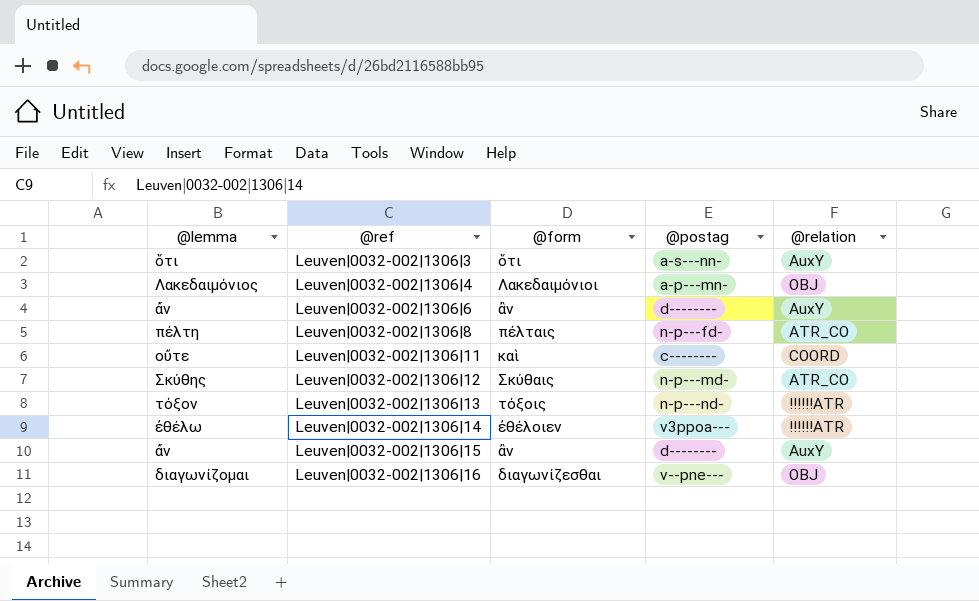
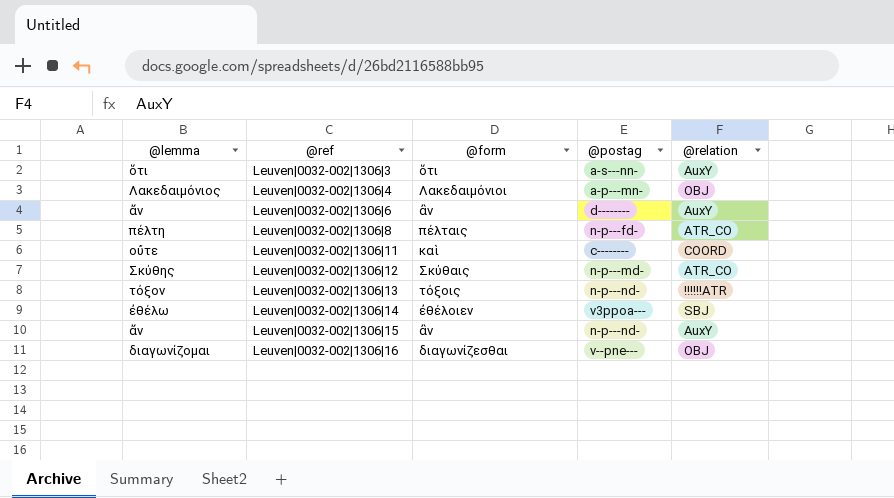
Leuven|0032-002|1306|14 | @relation: !!!!!!ATR -> SBJ
Leuven|0032-002|1306|15 | @postag: d-------- -> n-p---nd-

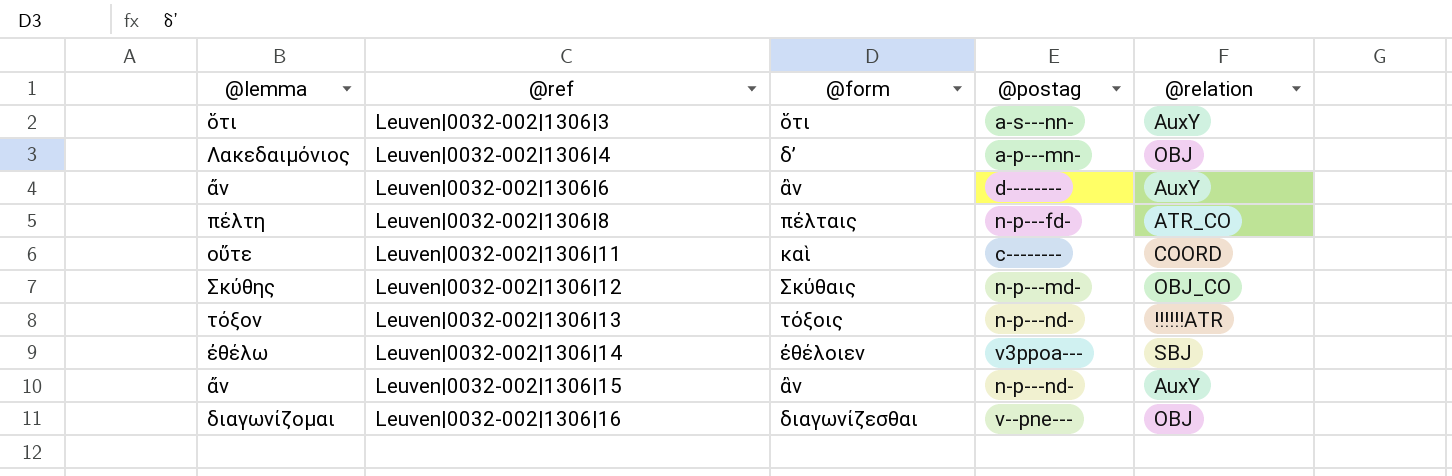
Leuven|0032-002|1306|4 | @form: Λακεδαιμόνιοι -> δ’
Leuven|0032-002|1306|12 | @relation: ATR_CO -> OBJ_CO

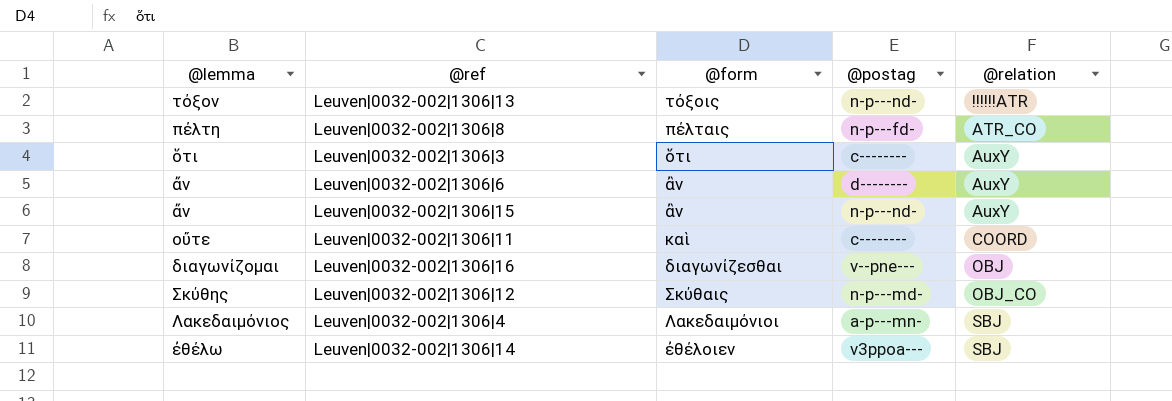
row order: @ref ascending -> @relation ascending
Leuven|0032-002|1306|3 | @postag: a-s---nn- -> c--------
Leuven|0032-002|1306|4 | @form: δ’ -> Λακεδαιμόνιοι
Leuven|0032-002|1306|4 | @relation: OBJ -> SBJ

